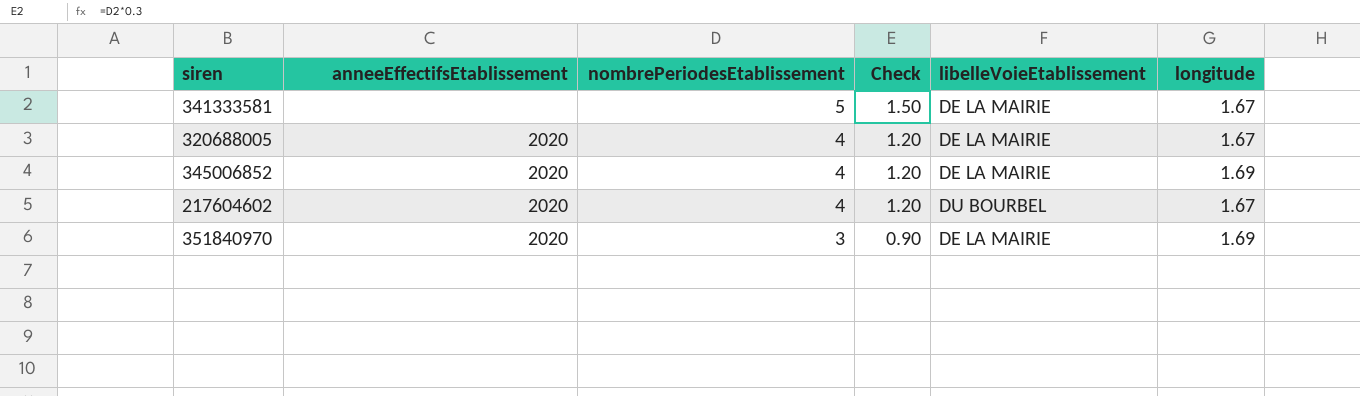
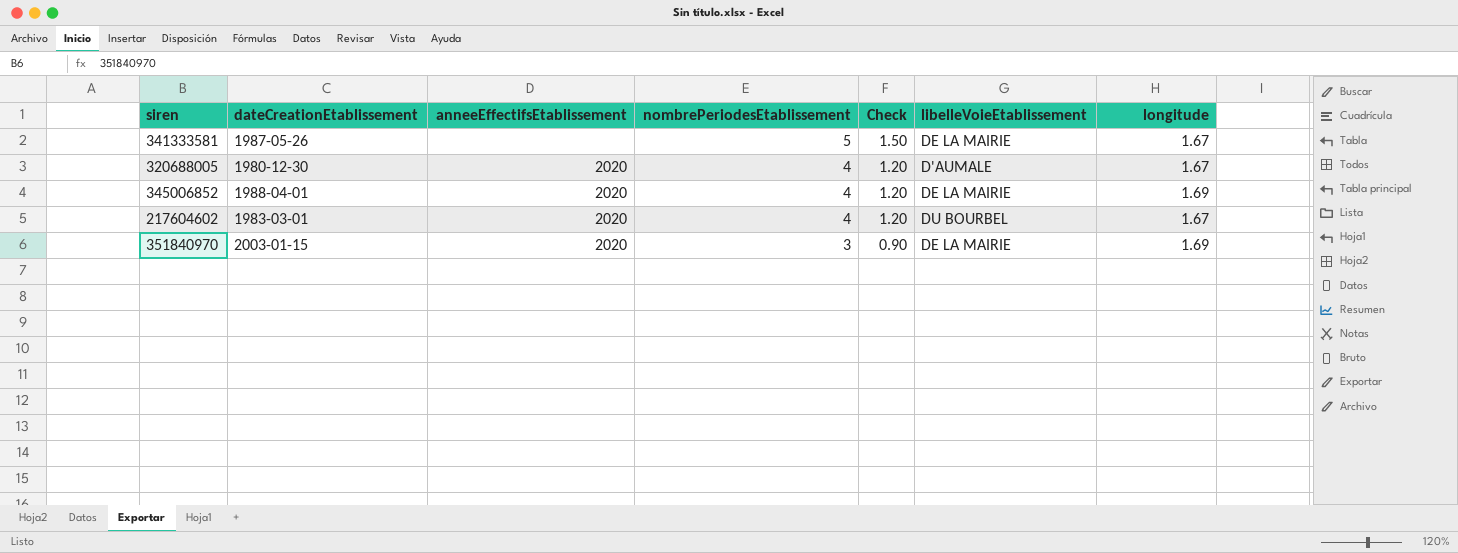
column dateCreationEtablissement | position: none -> 2
320688005 | libelleVoieEtablissement: DE LA MAIRIE -> D'AUMALE

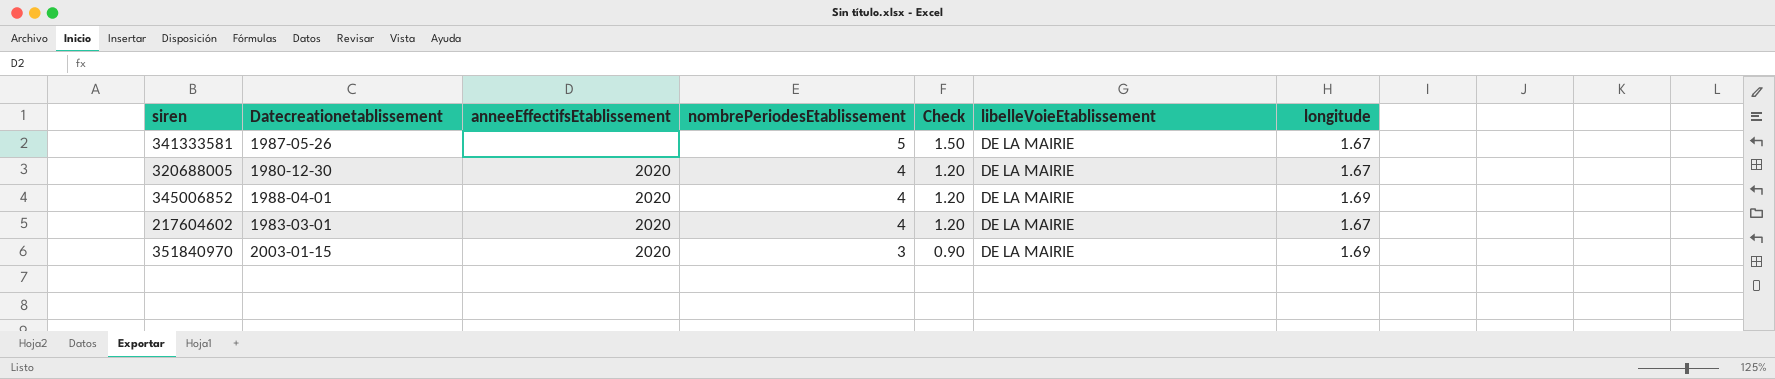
column name: dateCreationEtablissement -> Datecreationetablissement
320688005 | libelleVoieEtablissement: D'AUMALE -> DE LA MAIRIE
217604602 | libelleVoieEtablissement: DU BOURBEL -> DE LA MAIRIE

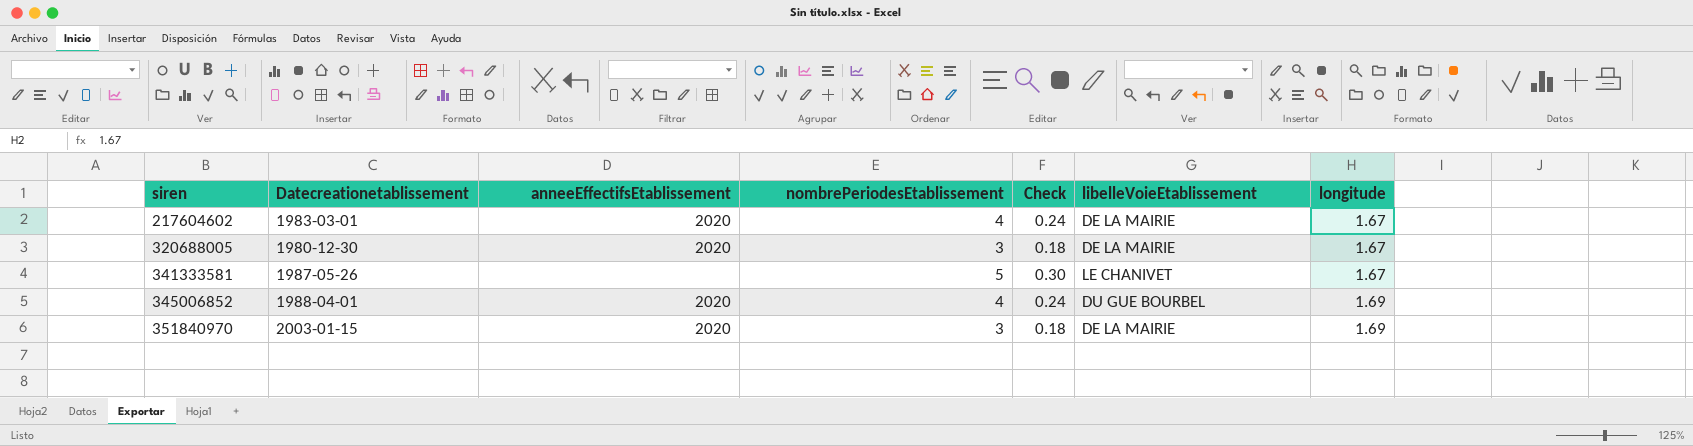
row order: nombrePeriodesEtablissement descending -> siren ascending
column Check | formula: [nombrePeriodesEtablissement] * 0.3 -> [nombrePeriodesEtablissement] * 0.06
320688005 | nombrePeriodesEtablissement: 4 -> 3
341333581 | libelleVoieEtablissement: DE LA MAIRIE -> LE CHANIVET
345006852 | libelleVoieEtablissement: DE LA MAIRIE -> DU GUE BOURBEL

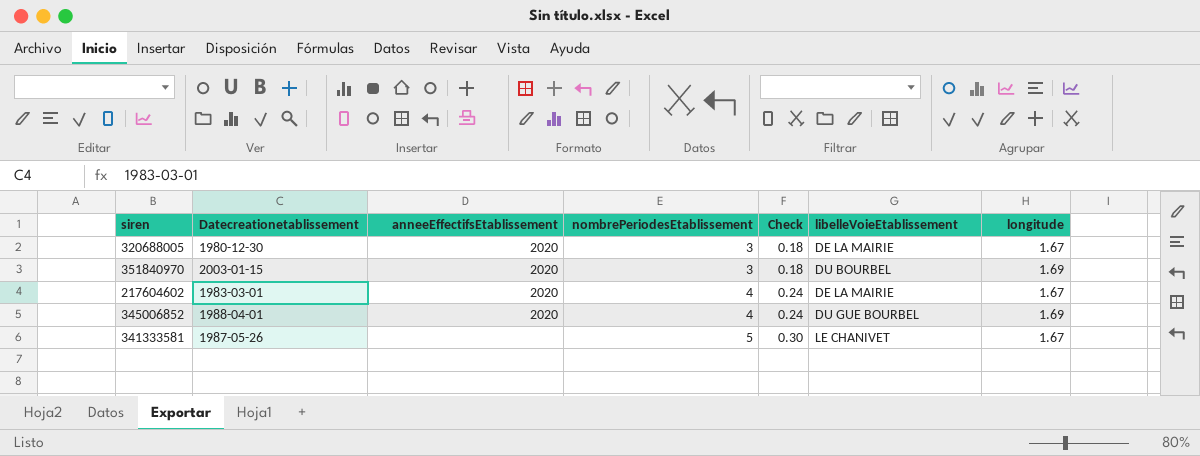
row order: siren ascending -> nombrePeriodesEtablissement ascending
351840970 | libelleVoieEtablissement: DE LA MAIRIE -> DU BOURBEL

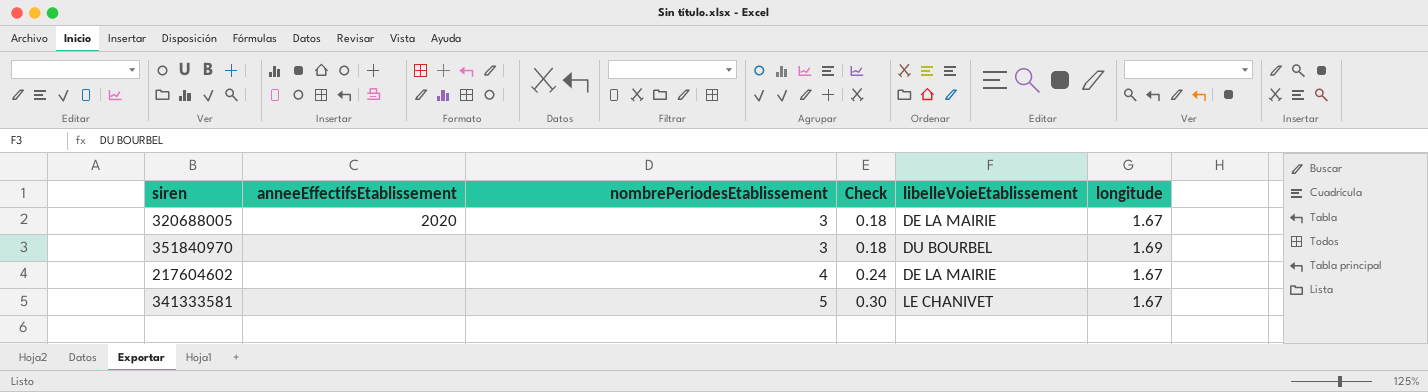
column Datecreationetablissement | position: 2 -> none
row 345006852: 1988-04-01 | 2020 | 4 | 0.24 | DU GUE BOURBEL | 1.69 -> none
351840970 | anneeEffectifsEtablissement: 2020 -> none
217604602 | anneeEffectifsEtablissement: 2020 -> none

